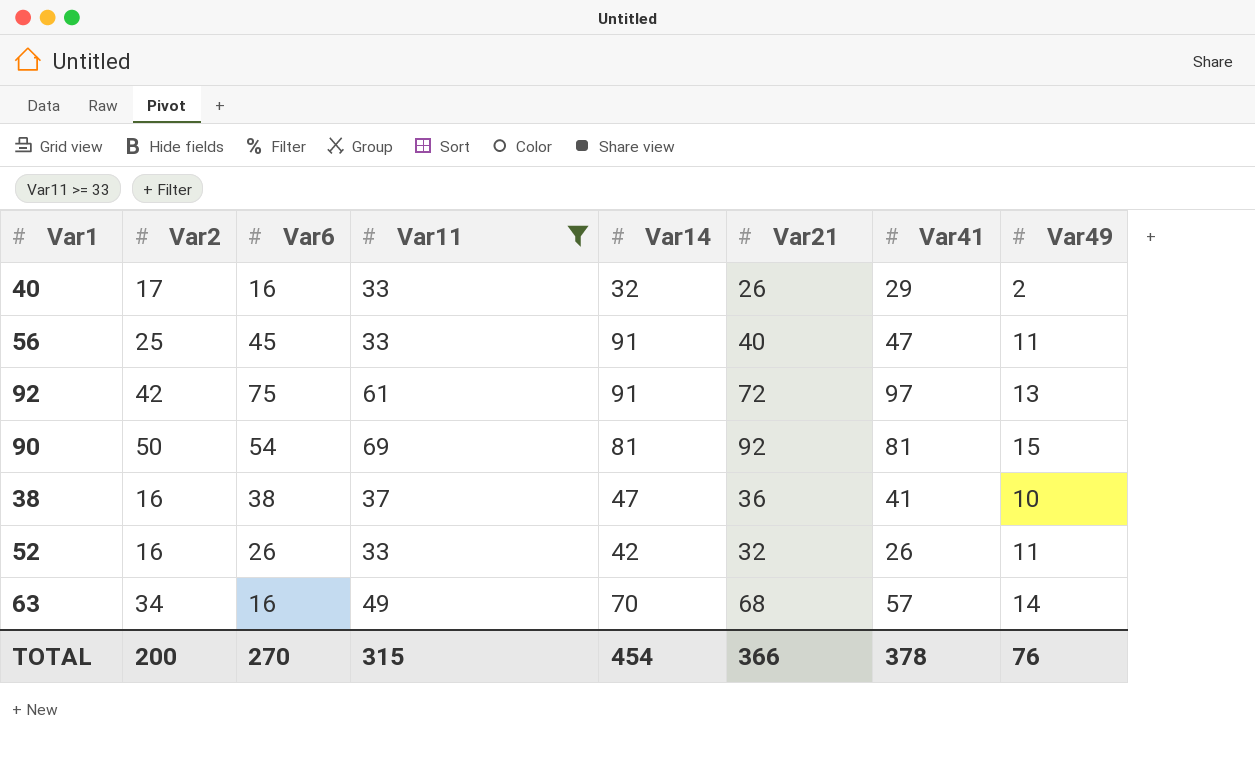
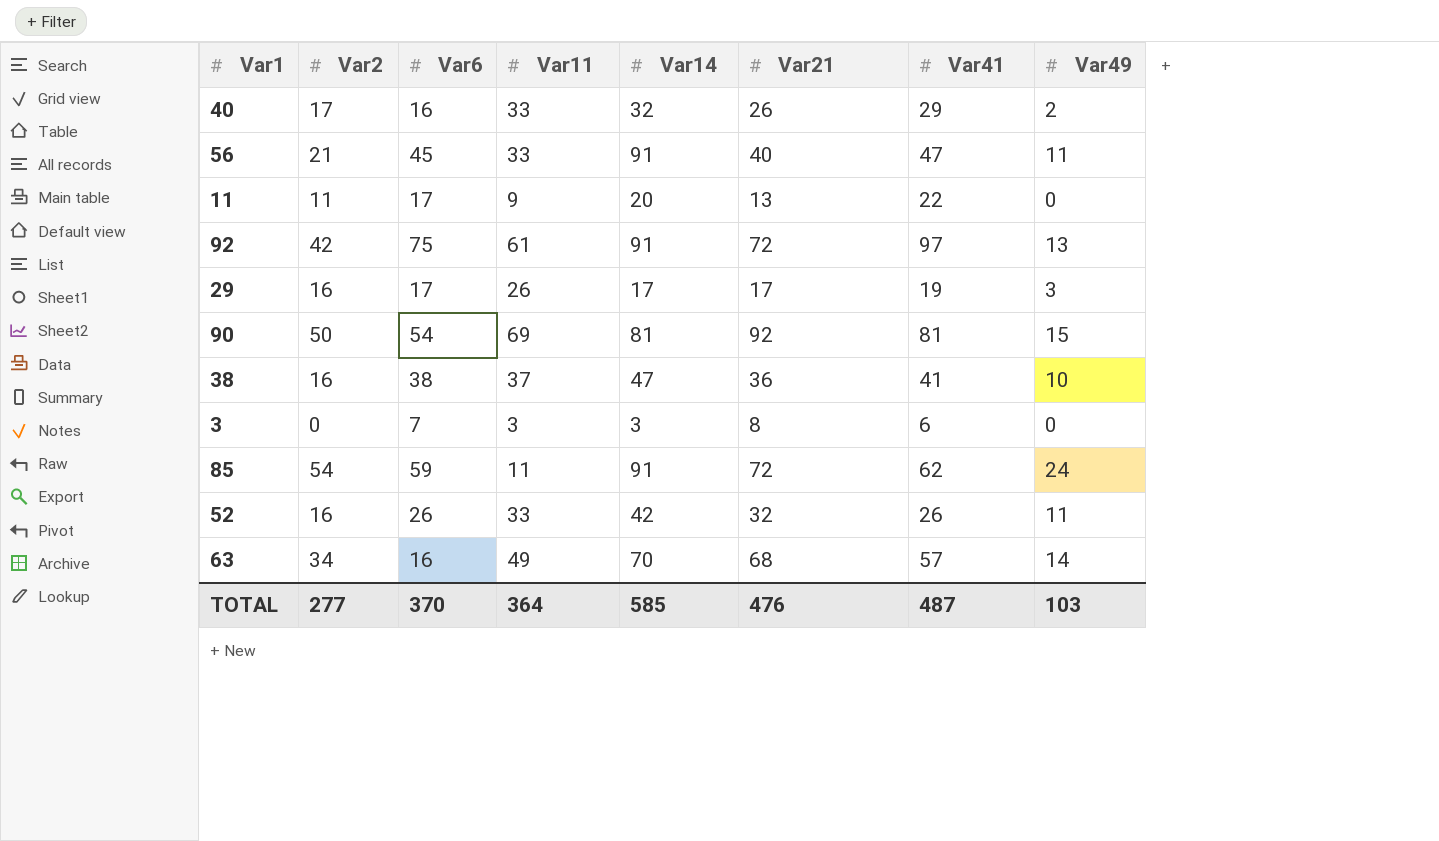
filter: Var11 >= 33 -> none
56 | Var2: 25 -> 21
TOTAL | Var2: 200 -> 277
TOTAL | Var6: 270 -> 370
TOTAL | Var11: 315 -> 364
TOTAL | Var14: 454 -> 585
TOTAL | Var21: 366 -> 476
TOTAL | Var41: 378 -> 487
TOTAL | Var49: 76 -> 103

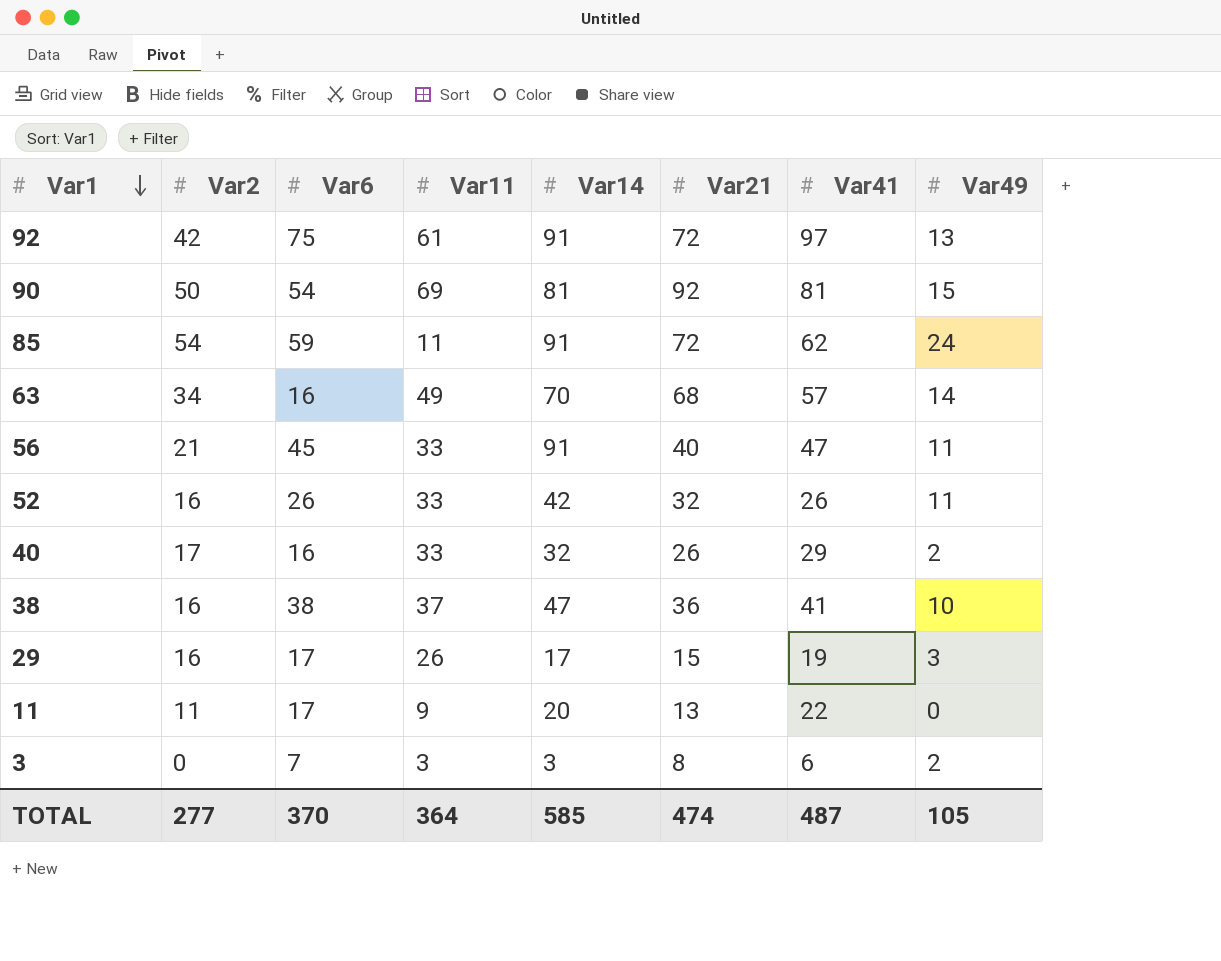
row order: none -> Var1 descending
29 | Var21: 17 -> 15
3 | Var49: 0 -> 2
TOTAL | Var21: 476 -> 474
TOTAL | Var49: 103 -> 105

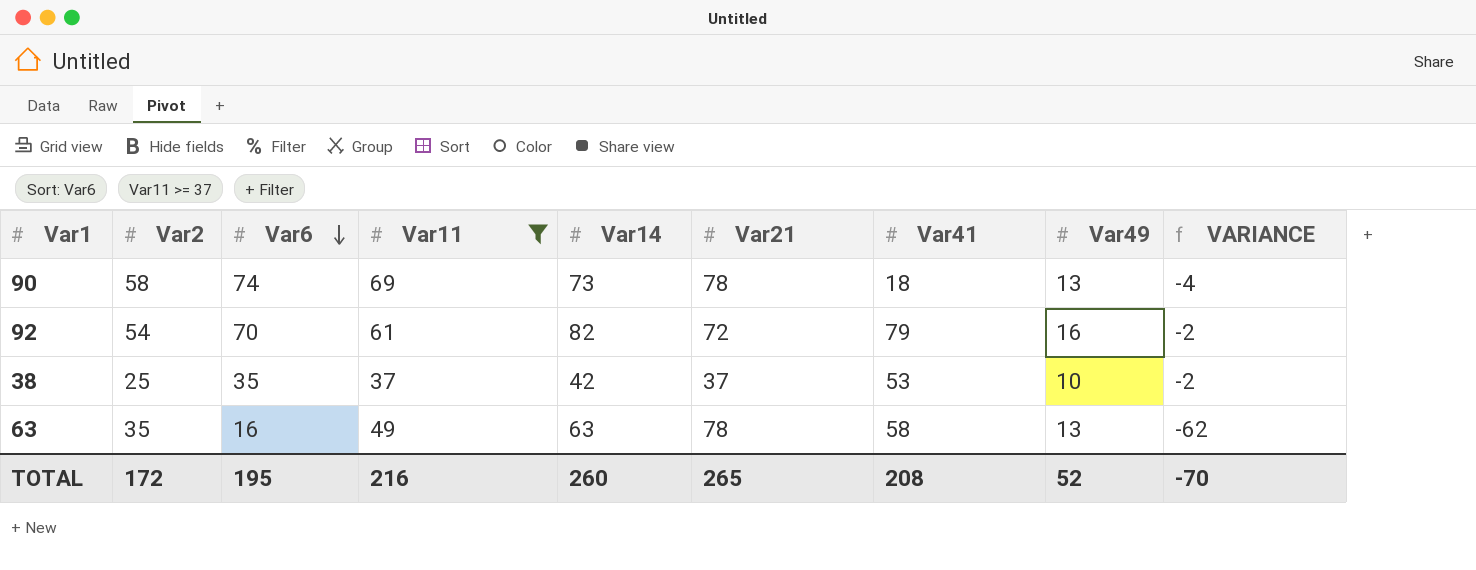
filter: none -> Var11 >= 37
row order: Var1 descending -> Var6 descending
column VARIANCE | formula: none -> [Var6] - [Var21]
90 | Var2: 50 -> 58
90 | Var6: 54 -> 74
90 | Var14: 81 -> 73
90 | Var21: 92 -> 78
90 | Var41: 81 -> 18
90 | Var49: 15 -> 13
92 | Var2: 42 -> 54
92 | Var6: 75 -> 70
92 | Var14: 91 -> 82
92 | Var41: 97 -> 79
92 | Var49: 13 -> 16
38 | Var2: 16 -> 25
38 | Var6: 38 -> 35
38 | Var14: 47 -> 42
38 | Var21: 36 -> 37
38 | Var41: 41 -> 53
63 | Var2: 34 -> 35
63 | Var14: 70 -> 63
63 | Var21: 68 -> 78
63 | Var41: 57 -> 58
63 | Var49: 14 -> 13
TOTAL | Var2: 277 -> 172
TOTAL | Var6: 370 -> 195
TOTAL | Var11: 364 -> 216
TOTAL | Var14: 585 -> 260
TOTAL | Var21: 474 -> 265
TOTAL | Var41: 487 -> 208
TOTAL | Var49: 105 -> 52

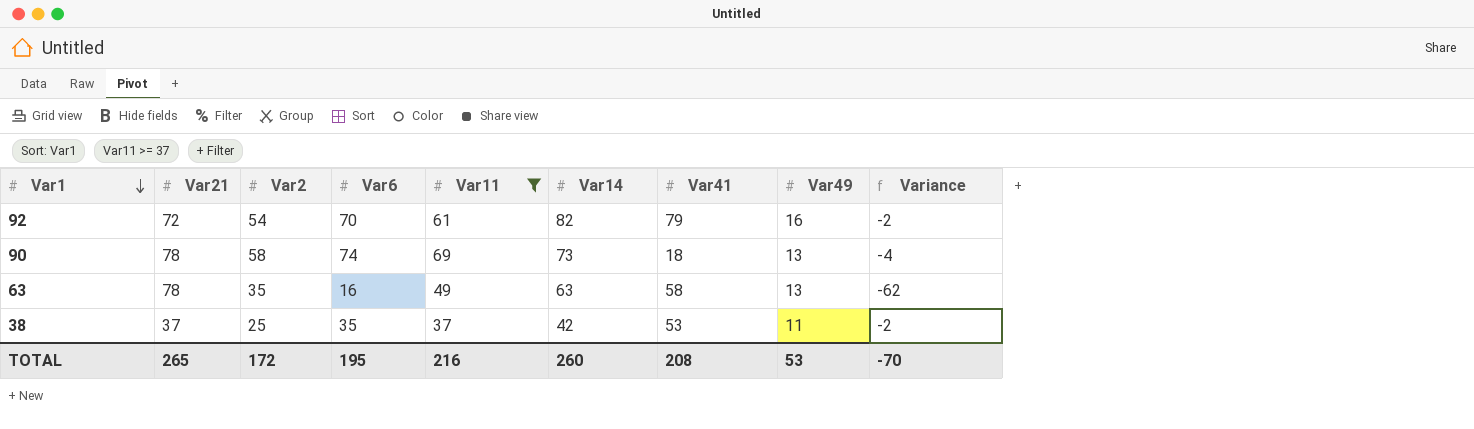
row order: Var6 descending -> Var1 descending
column Var21 | position: 6 -> 2
column name: VARIANCE -> Variance
38 | Var49: 10 -> 11
TOTAL | Var49: 52 -> 53

